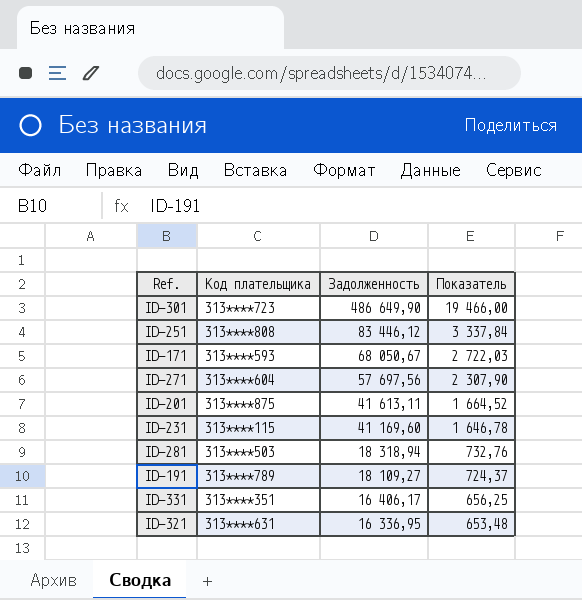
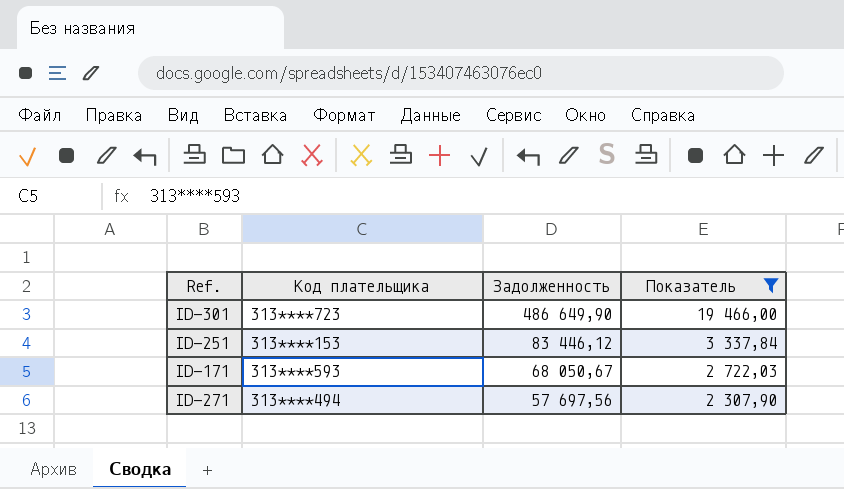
filter: none -> Показатель >= 2 307,90
ID-251 | Код плательщика: 313****808 -> 313****153
ID-271 | Код плательщика: 313****604 -> 313****494

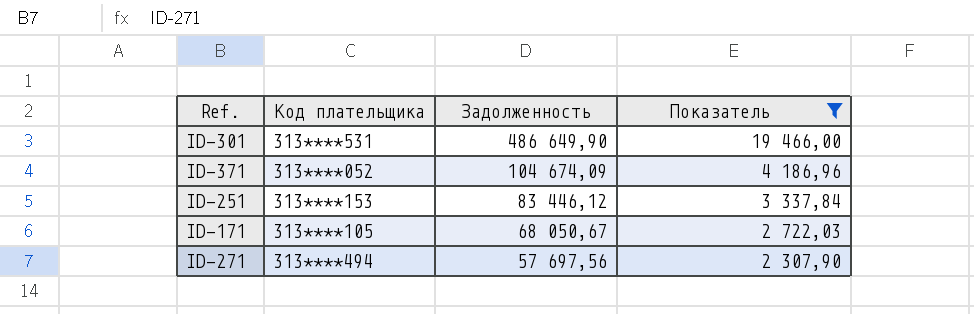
ID-301 | Код плательщика: 313****723 -> 313****531
row ID-371: none -> 313****052 | 104 674,09 | 4 186,96
ID-171 | Код плательщика: 313****593 -> 313****105

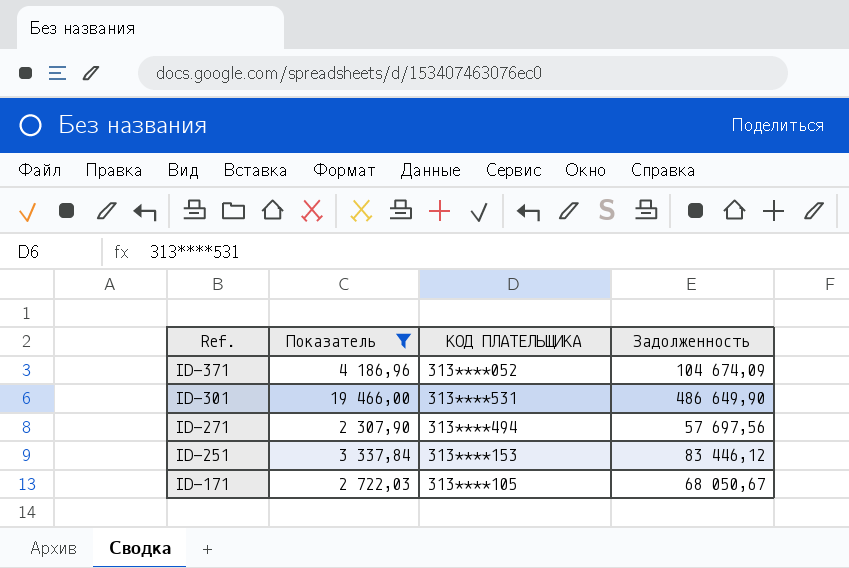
row order: Задолженность descending -> Ref. descending
column Показатель | position: 4 -> 2
column name: Код плательщика -> КОД ПЛАТЕЛЬЩИКА

